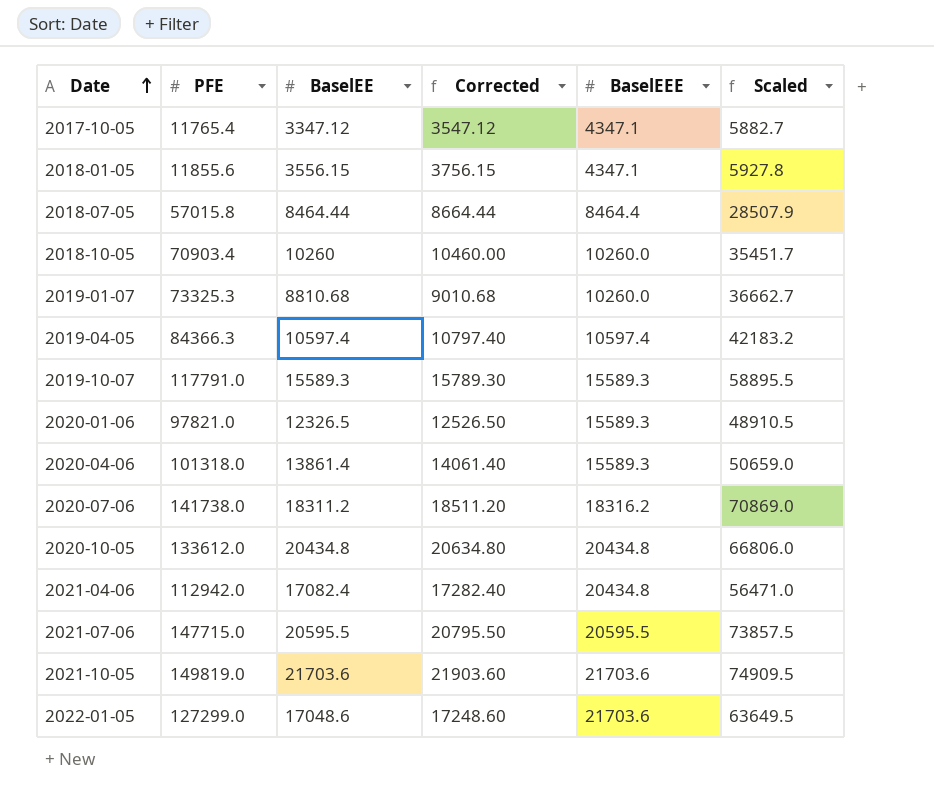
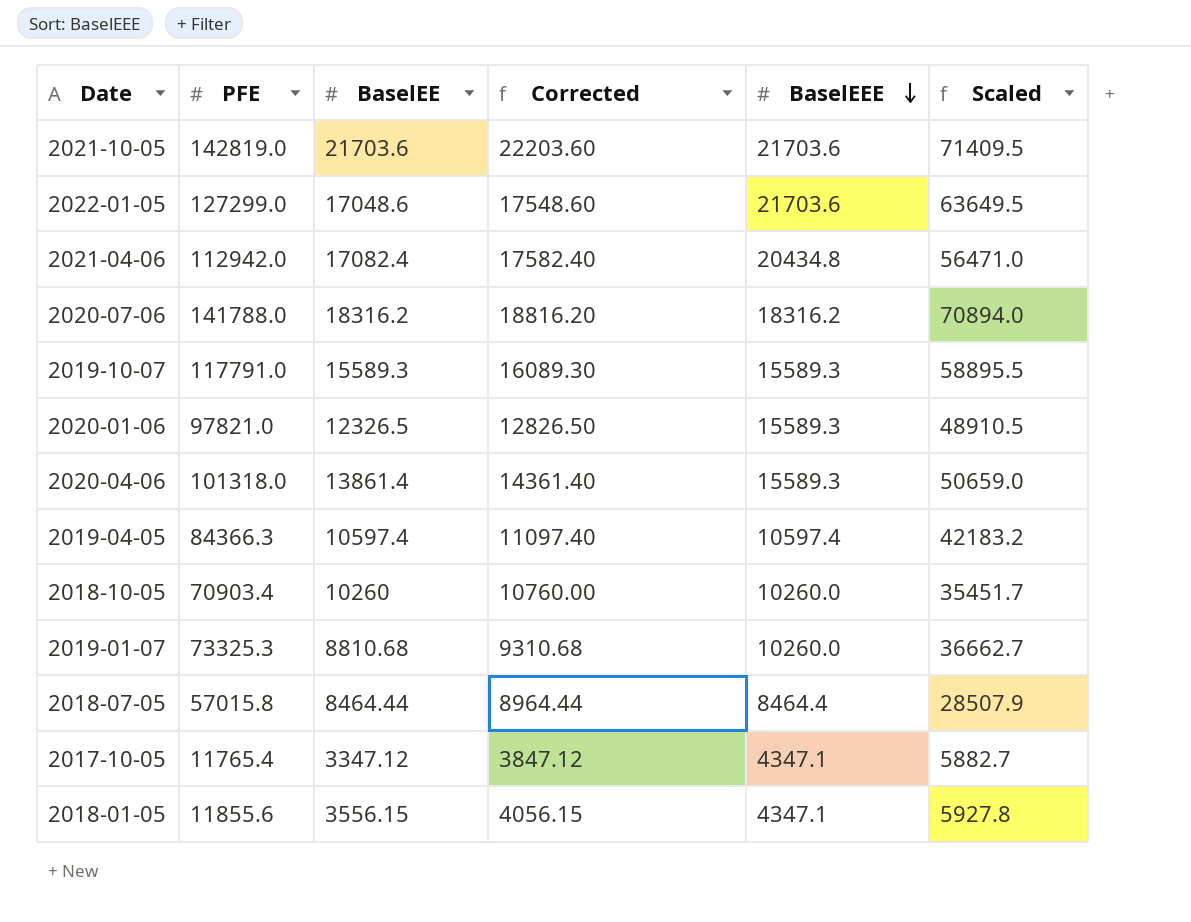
row order: Date ascending -> BaselEEE descending
column Corrected | formula: [BaselEE] + 200 -> [BaselEE] + 500
row 2020-10-05: 133612.0 | 20434.8 | 20634.80 | 20434.8 | 66806.0 -> none
row 2021-07-06: 147715.0 | 20595.5 | 20795.50 | 20595.5 | 73857.5 -> none
2021-10-05 | PFE: 149819.0 -> 142819.0
2021-10-05 | Scaled: 74909.5 -> 71409.5
2020-07-06 | PFE: 141738.0 -> 141788.0
2020-07-06 | BaselEE: 18311.2 -> 18316.2
2020-07-06 | Scaled: 70869.0 -> 70894.0

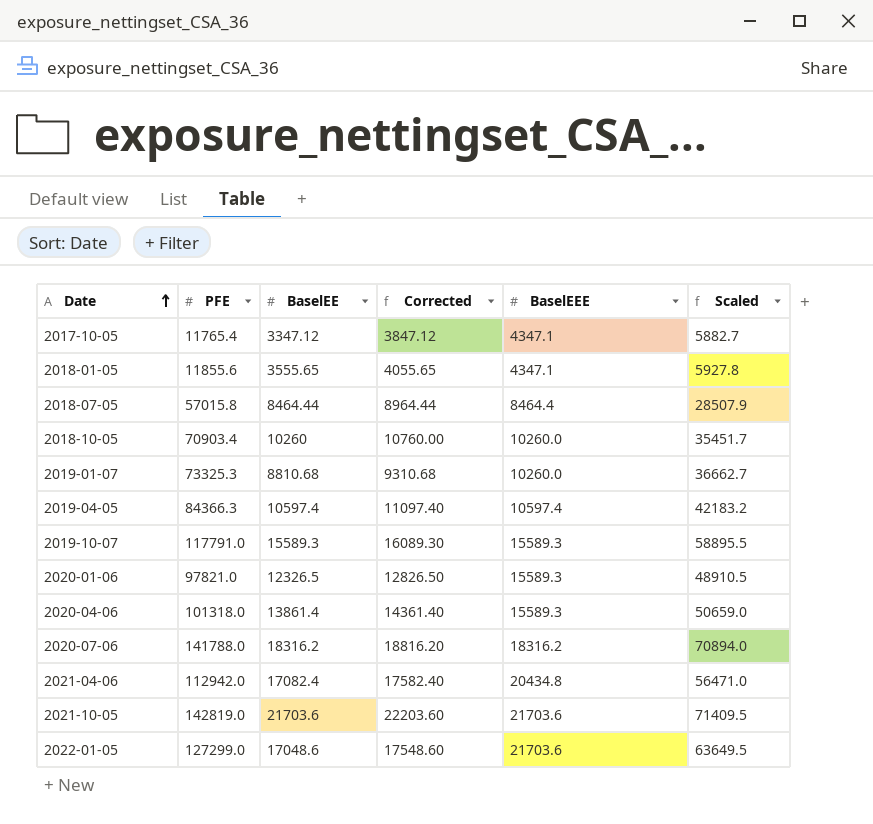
row order: BaselEEE descending -> Date ascending
2018-01-05 | BaselEE: 3556.15 -> 3555.65
2018-01-05 | Corrected: 4056.15 -> 4055.65

